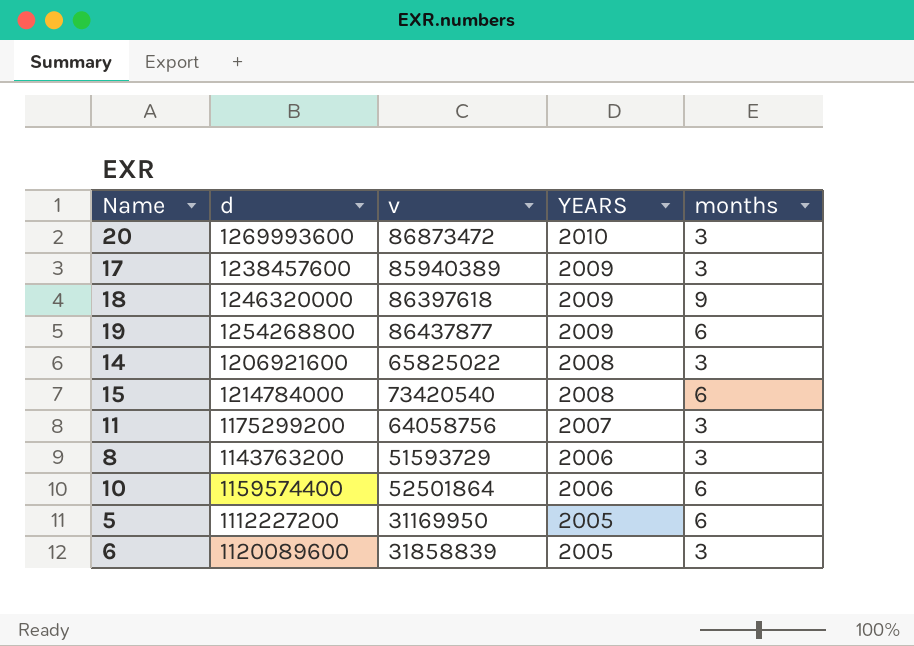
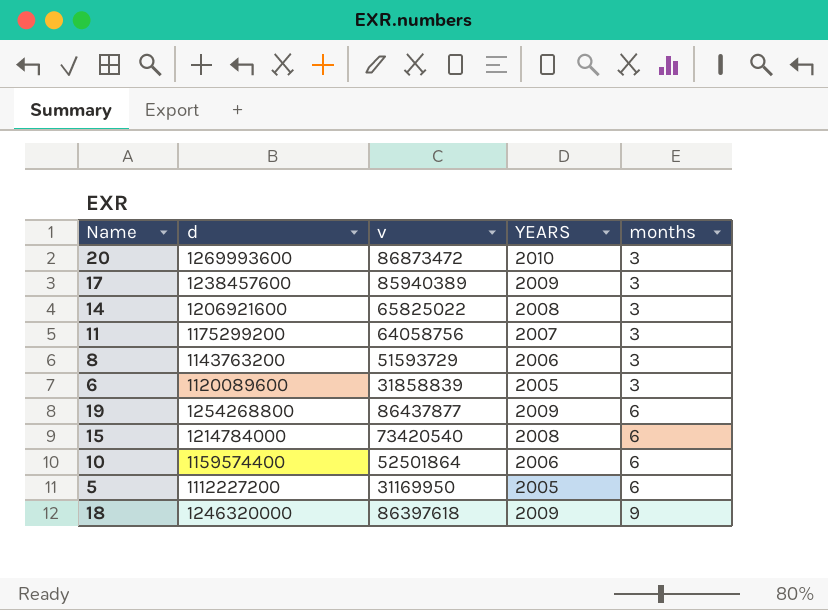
row order: YEARS descending -> months ascending

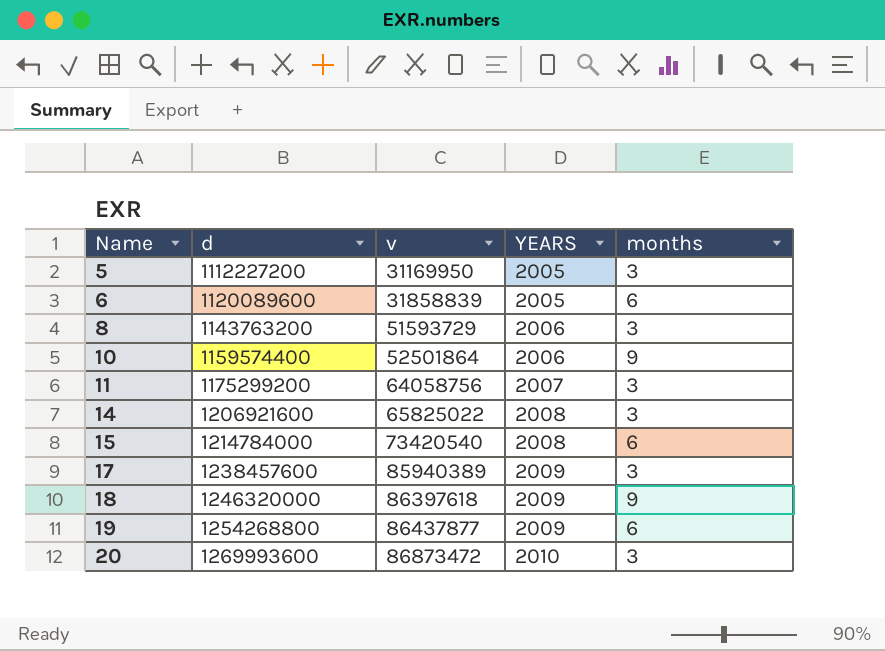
row order: months ascending -> Name ascending
5 | months: 6 -> 3
6 | months: 3 -> 6
10 | months: 6 -> 9

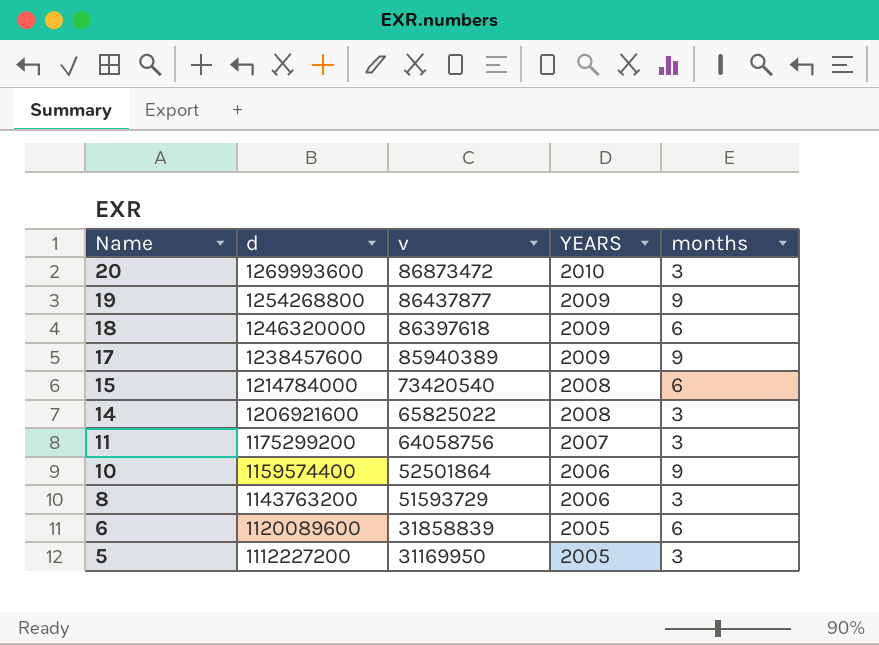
row order: Name ascending -> Name descending
19 | months: 6 -> 9
18 | months: 9 -> 6
17 | months: 3 -> 9

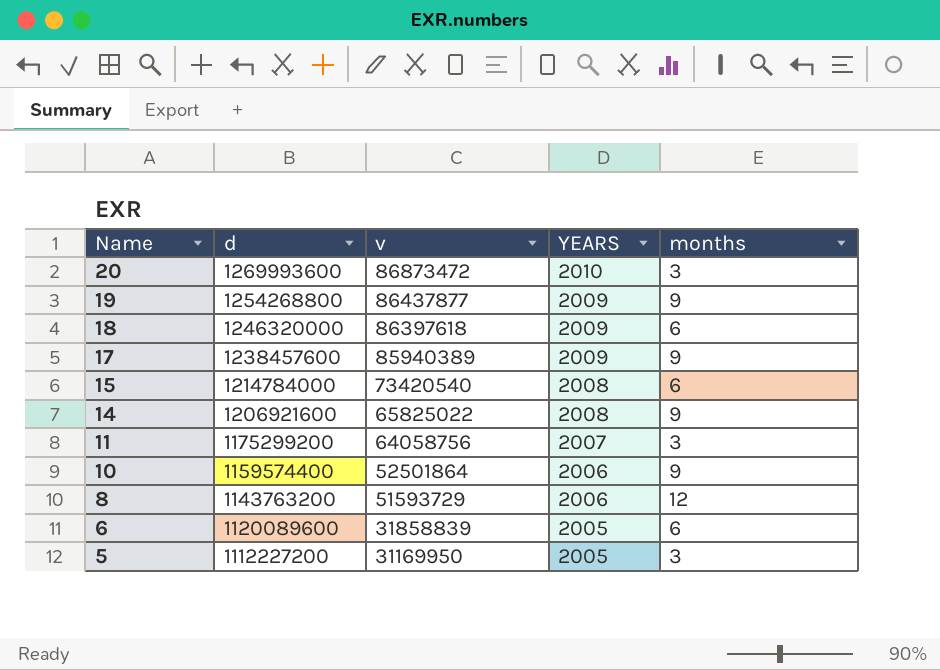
14 | months: 3 -> 9
8 | months: 3 -> 12

